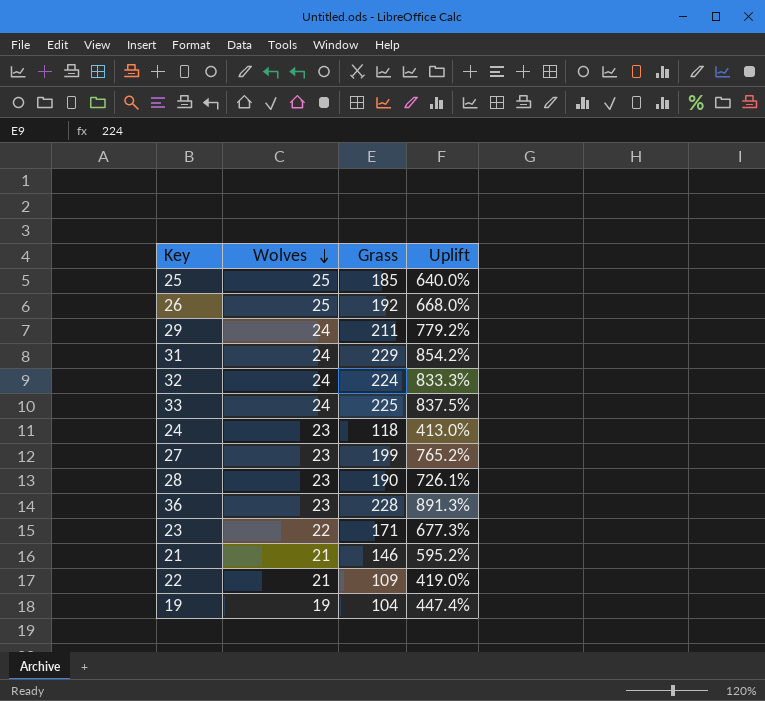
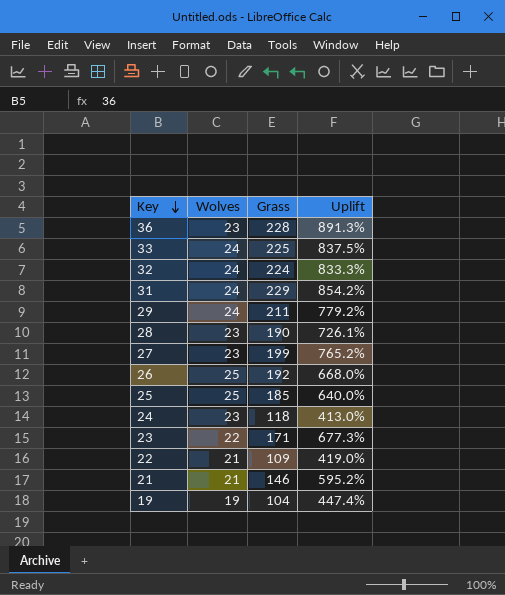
row order: Wolves descending -> Key descending

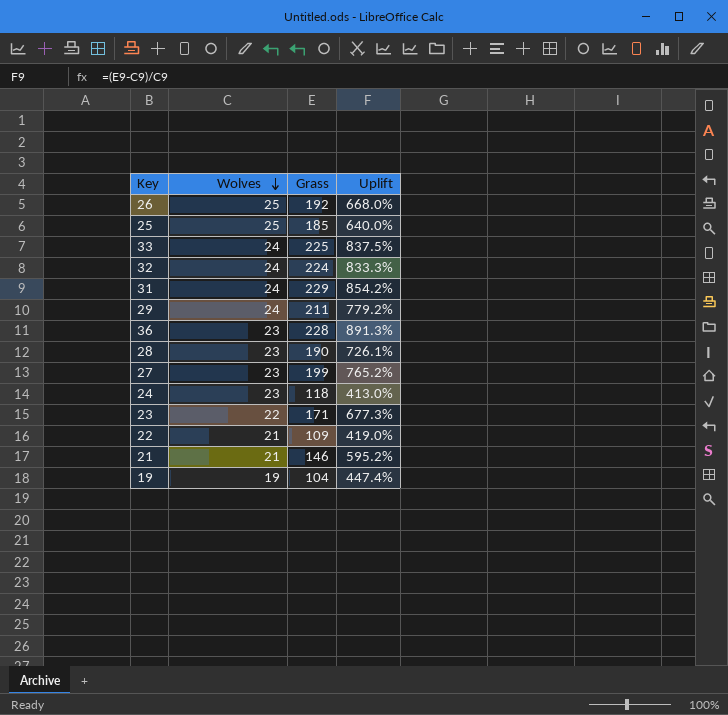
row order: Key descending -> Wolves descending

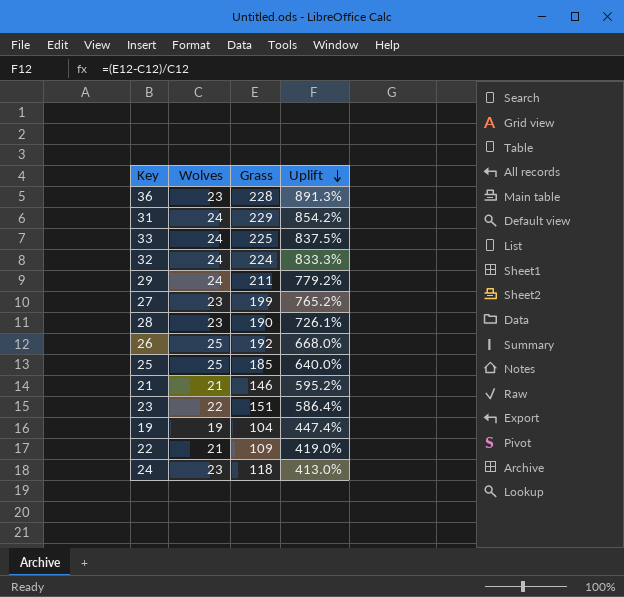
row order: Wolves descending -> Uplift descending
23 | Grass: 171 -> 151
23 | Uplift: 677.3% -> 586.4%

